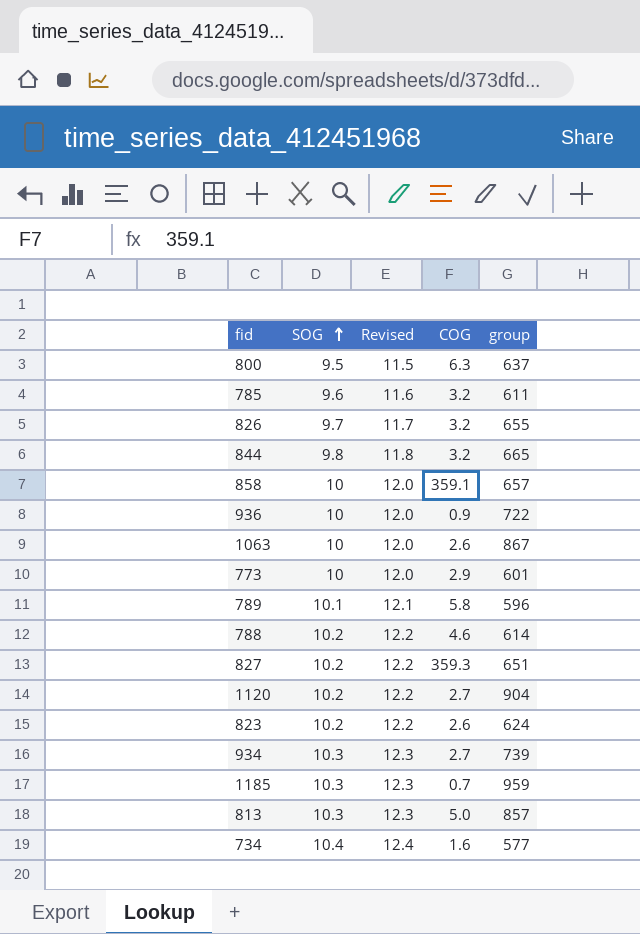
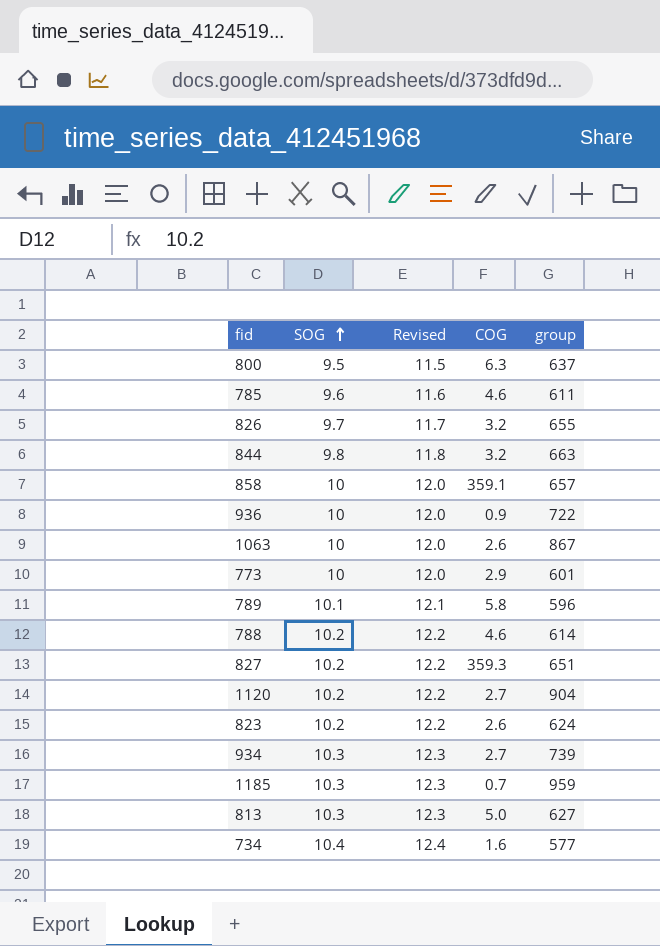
785 | COG: 3.2 -> 4.6
844 | group: 665 -> 663
813 | group: 857 -> 627

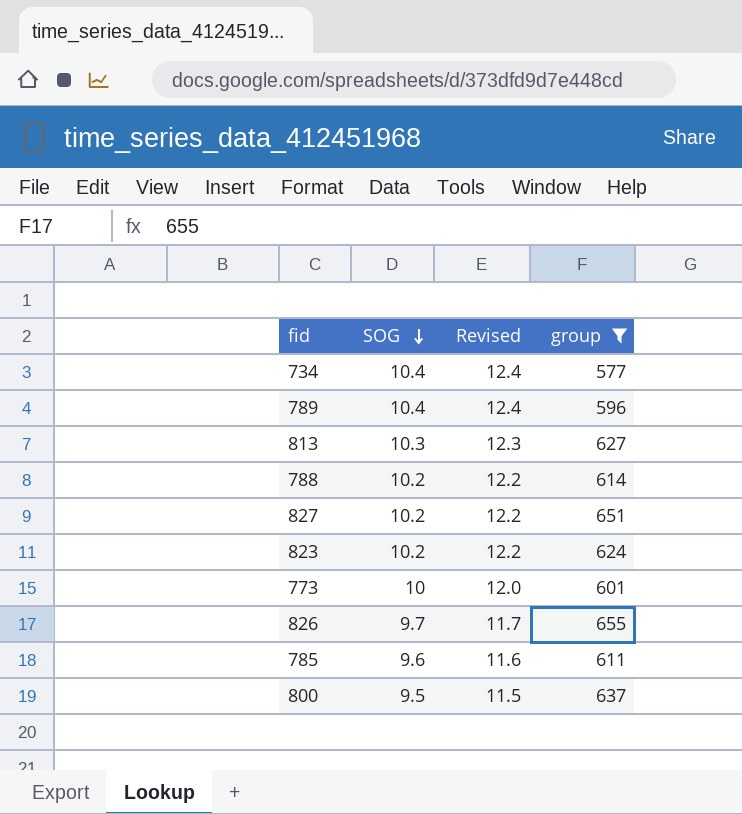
filter: none -> group <= 655
row order: SOG ascending -> SOG descending
column COG | position: 4 -> none
789 | SOG: 10.1 -> 10.4
789 | Revised: 12.1 -> 12.4

